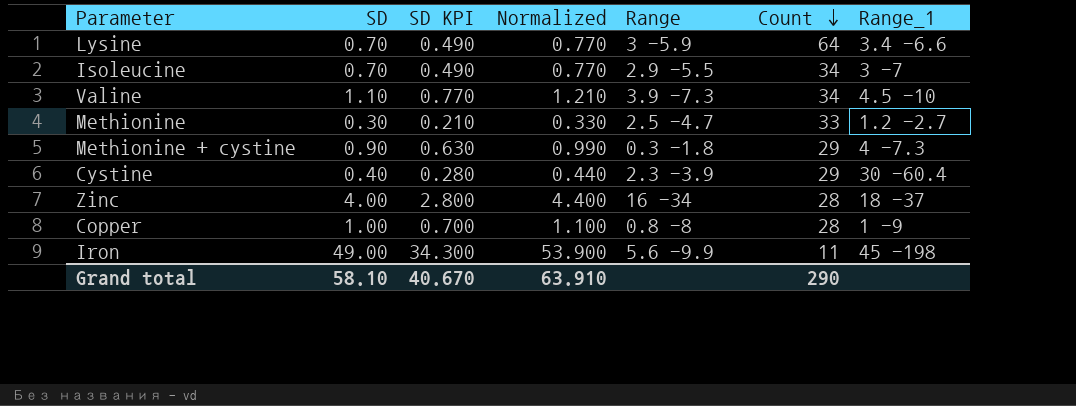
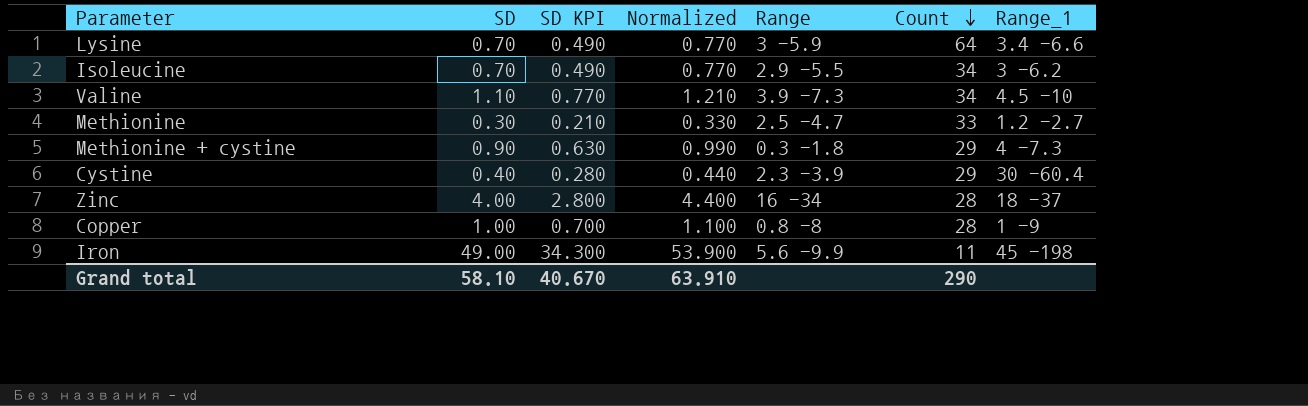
Isoleucine | Range_1: 3 -7 -> 3 -6.2

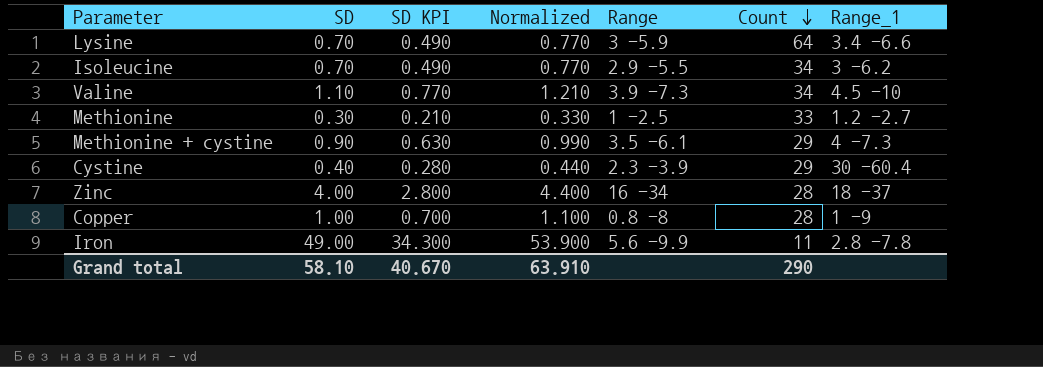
Methionine | Range: 2.5 -4.7 -> 1 -2.5
Methionine + cystine | Range: 0.3 -1.8 -> 3.5 -6.1
Iron | Range_1: 45 -198 -> 2.8 -7.8

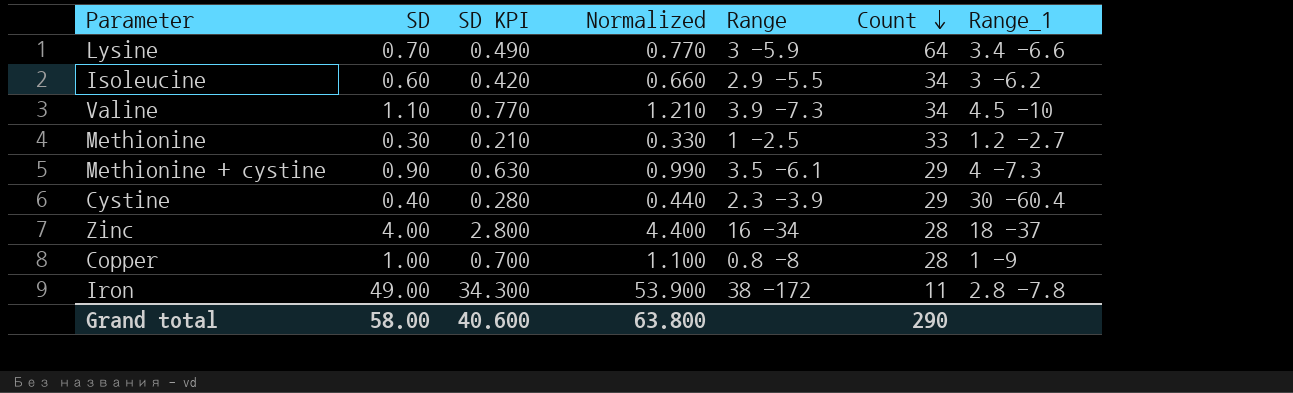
Isoleucine | SD: 0.70 -> 0.60
Isoleucine | SD KPI: 0.490 -> 0.420
Isoleucine | Normalized: 0.770 -> 0.660
Iron | Range: 5.6 -9.9 -> 38 -172
Grand total | SD: 58.10 -> 58.00
Grand total | SD KPI: 40.670 -> 40.600
Grand total | Normalized: 63.910 -> 63.800

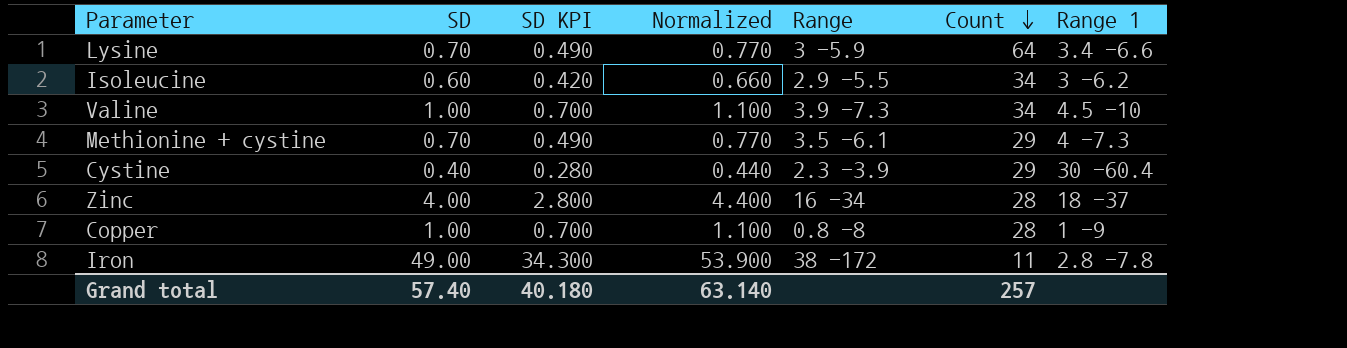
column name: Range_1 -> Range 1
row Methionine: 0.30 | 0.210 | 0.330 | 1 -2.5 | 33 | 1.2 -2.7 -> none
Valine | SD: 1.10 -> 1.00
Valine | SD KPI: 0.770 -> 0.700
Valine | Normalized: 1.210 -> 1.100
Methionine + cystine | SD: 0.90 -> 0.70
Methionine + cystine | SD KPI: 0.630 -> 0.490
Methionine + cystine | Normalized: 0.990 -> 0.770
Grand total | SD: 58.00 -> 57.40
Grand total | SD KPI: 40.600 -> 40.180
Grand total | Normalized: 63.800 -> 63.140
Grand total | Count: 290 -> 257

